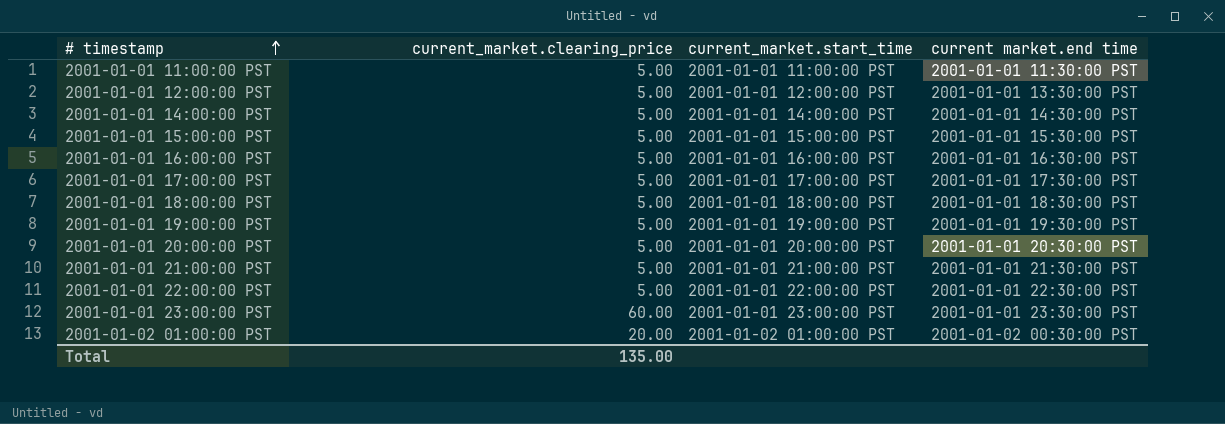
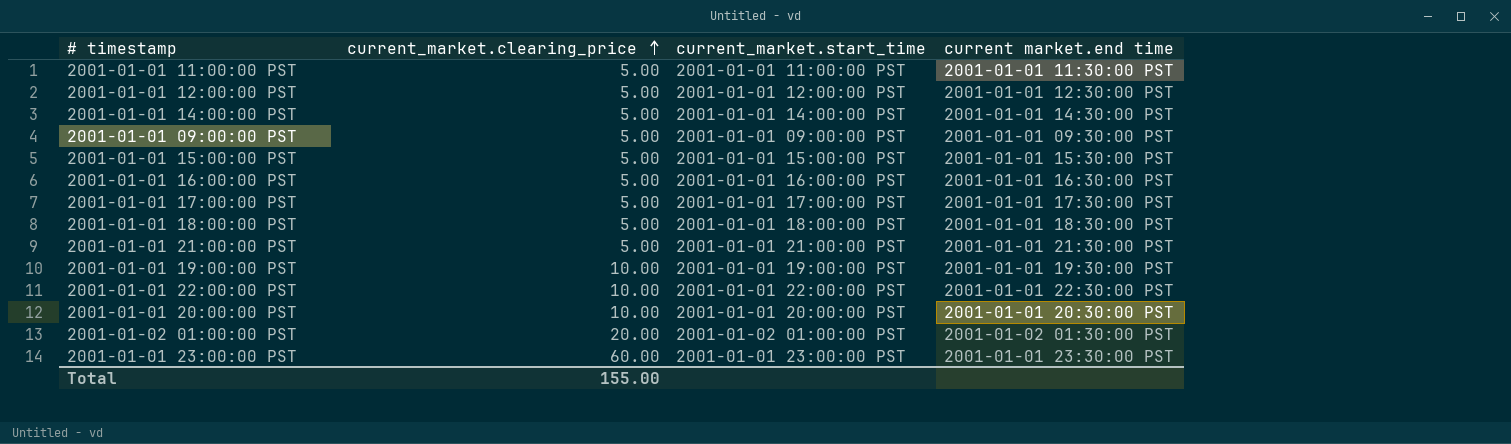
row order: # timestamp ascending -> current_market.clearing_price ascending
2001-01-01 12:00:00 PST | current market.end time: 2001-01-01 13:30:00 PST -> 2001-01-01 12:30:00 PST
row 2001-01-01 09:00:00 PST: none -> 5.00 | 2001-01-01 09:00:00 PST | 2001-01-01 09:30:00 PST
2001-01-01 19:00:00 PST | current_market.clearing_price: 5.00 -> 10.00
2001-01-01 22:00:00 PST | current_market.clearing_price: 5.00 -> 10.00
2001-01-01 20:00:00 PST | current_market.clearing_price: 5.00 -> 10.00
2001-01-02 01:00:00 PST | current market.end time: 2001-01-02 00:30:00 PST -> 2001-01-02 01:30:00 PST
Total | current_market.clearing_price: 135.00 -> 155.00

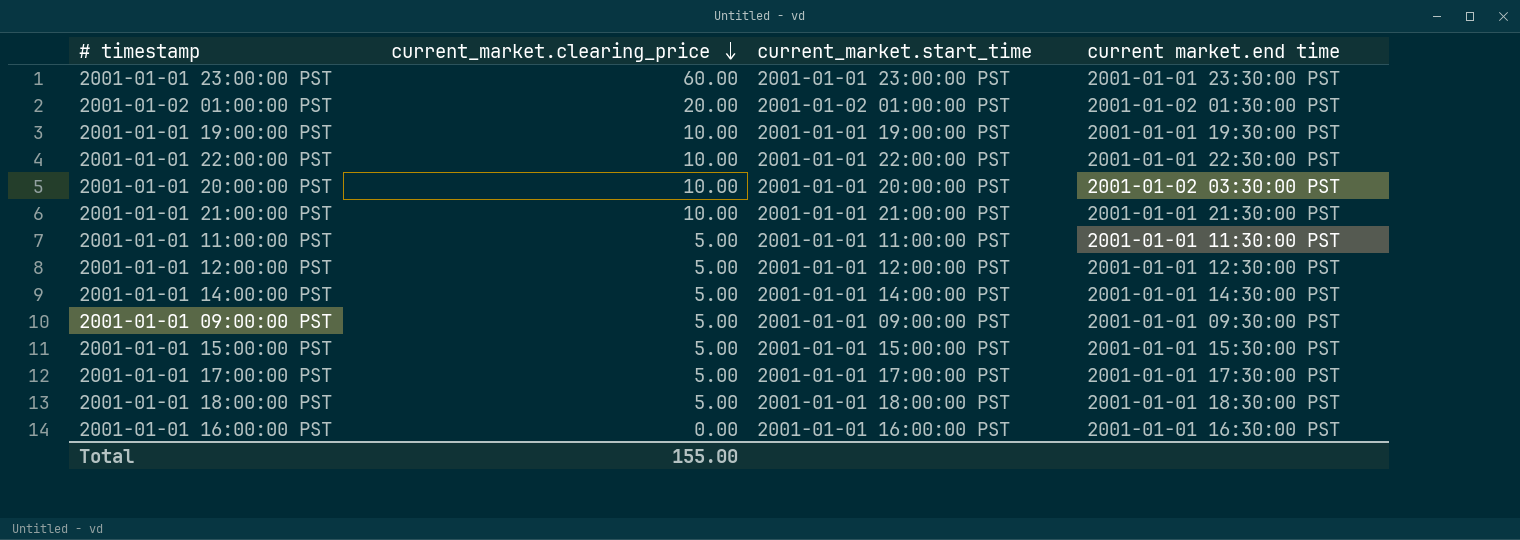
row order: current_market.clearing_price ascending -> current_market.clearing_price descending
2001-01-01 20:00:00 PST | current market.end time: 2001-01-01 20:30:00 PST -> 2001-01-02 03:30:00 PST
2001-01-01 21:00:00 PST | current_market.clearing_price: 5.00 -> 10.00
2001-01-01 16:00:00 PST | current_market.clearing_price: 5.00 -> 0.00

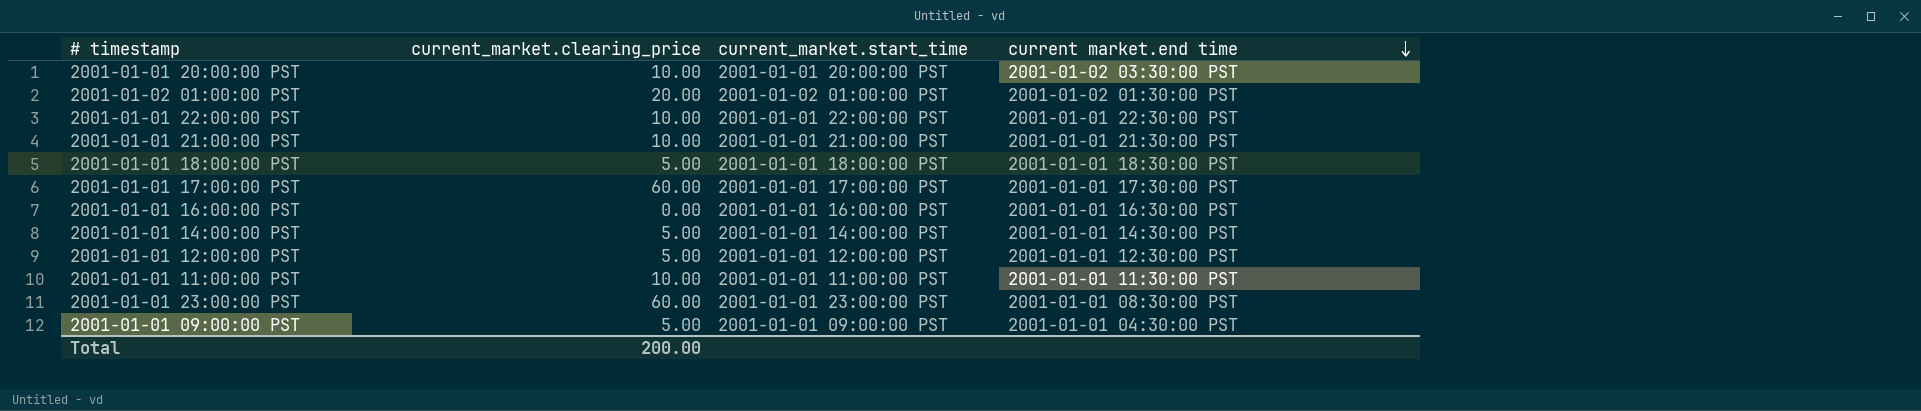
row order: current_market.clearing_price descending -> current market.end time descending
row 2001-01-01 19:00:00 PST: 10.00 | 2001-01-01 19:00:00 PST | 2001-01-01 19:30:00 PST -> none
row 2001-01-01 15:00:00 PST: 5.00 | 2001-01-01 15:00:00 PST | 2001-01-01 15:30:00 PST -> none
2001-01-01 17:00:00 PST | current_market.clearing_price: 5.00 -> 60.00
2001-01-01 11:00:00 PST | current_market.clearing_price: 5.00 -> 10.00
2001-01-01 23:00:00 PST | current market.end time: 2001-01-01 23:30:00 PST -> 2001-01-01 08:30:00 PST
2001-01-01 09:00:00 PST | current market.end time: 2001-01-01 09:30:00 PST -> 2001-01-01 04:30:00 PST
Total | current_market.clearing_price: 155.00 -> 200.00

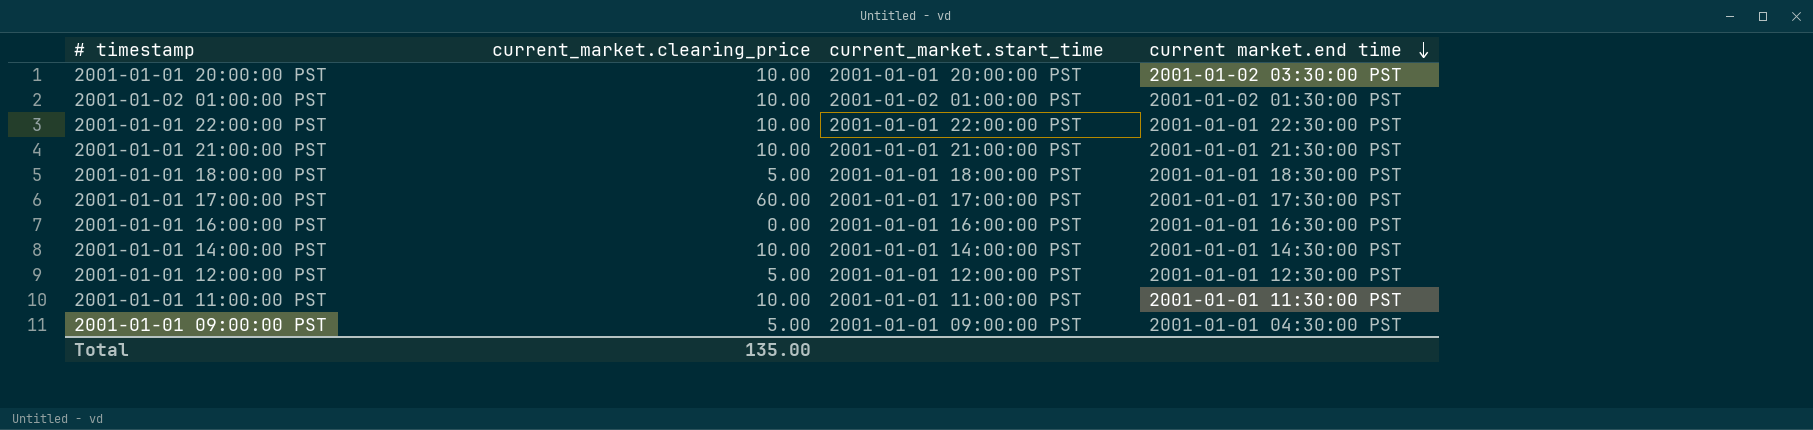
row 2001-01-01 23:00:00 PST: 60.00 | 2001-01-01 23:00:00 PST | 2001-01-01 08:30:00 PST -> none
2001-01-02 01:00:00 PST | current_market.clearing_price: 20.00 -> 10.00
2001-01-01 14:00:00 PST | current_market.clearing_price: 5.00 -> 10.00
Total | current_market.clearing_price: 200.00 -> 135.00

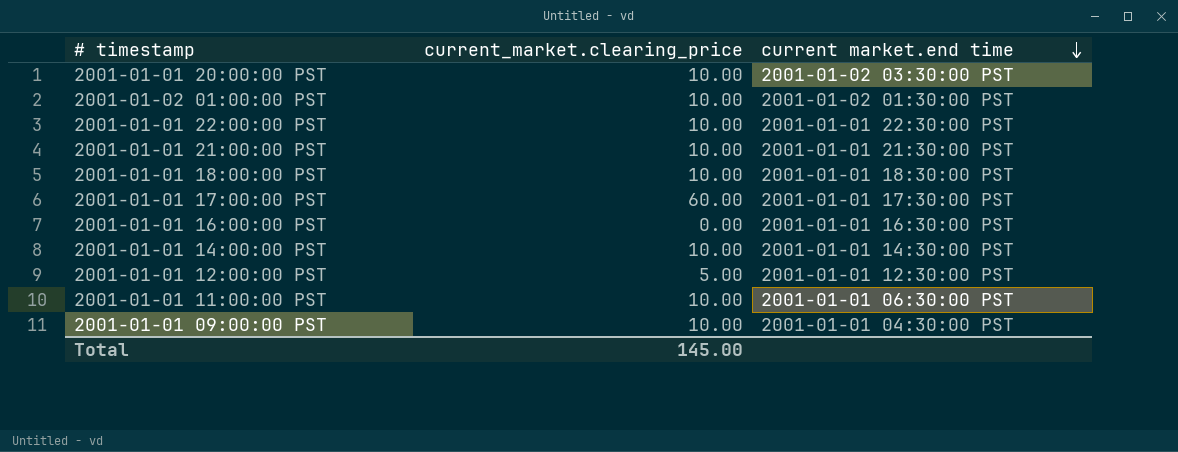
column current_market.start_time | position: 3 -> none
2001-01-01 18:00:00 PST | current_market.clearing_price: 5.00 -> 10.00
2001-01-01 11:00:00 PST | current market.end time: 2001-01-01 11:30:00 PST -> 2001-01-01 06:30:00 PST
2001-01-01 09:00:00 PST | current_market.clearing_price: 5.00 -> 10.00
Total | current_market.clearing_price: 135.00 -> 145.00

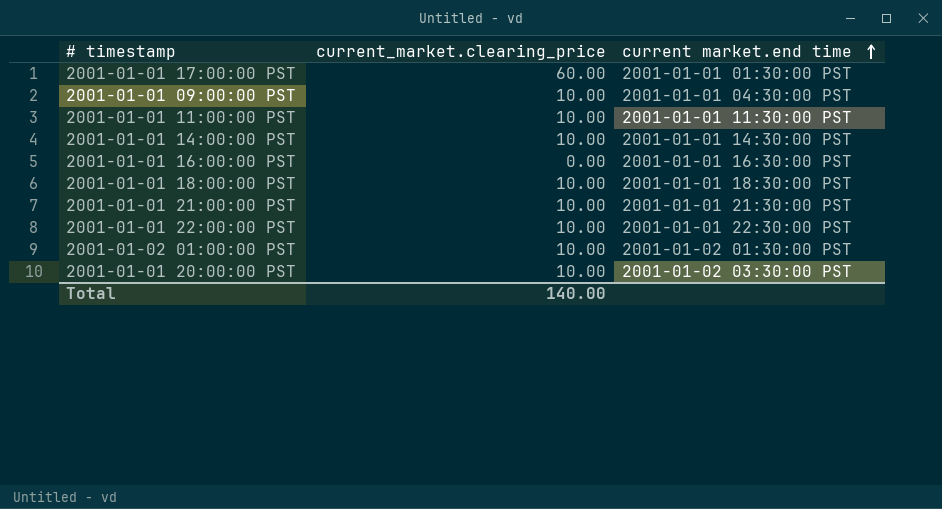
row order: current market.end time descending -> current market.end time ascending
row 2001-01-01 12:00:00 PST: 5.00 | 2001-01-01 12:30:00 PST -> none
2001-01-01 17:00:00 PST | current market.end time: 2001-01-01 17:30:00 PST -> 2001-01-01 01:30:00 PST
2001-01-01 11:00:00 PST | current market.end time: 2001-01-01 06:30:00 PST -> 2001-01-01 11:30:00 PST
Total | current_market.clearing_price: 145.00 -> 140.00

